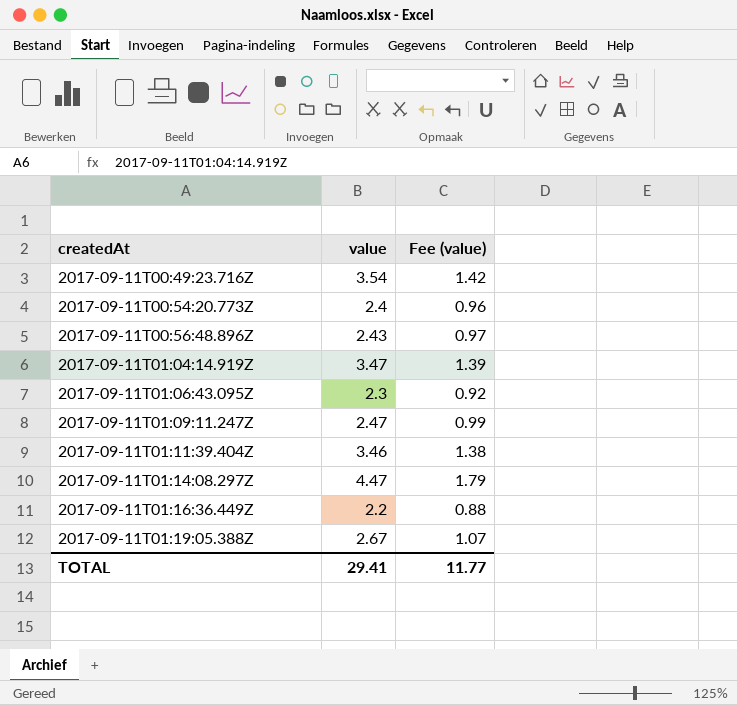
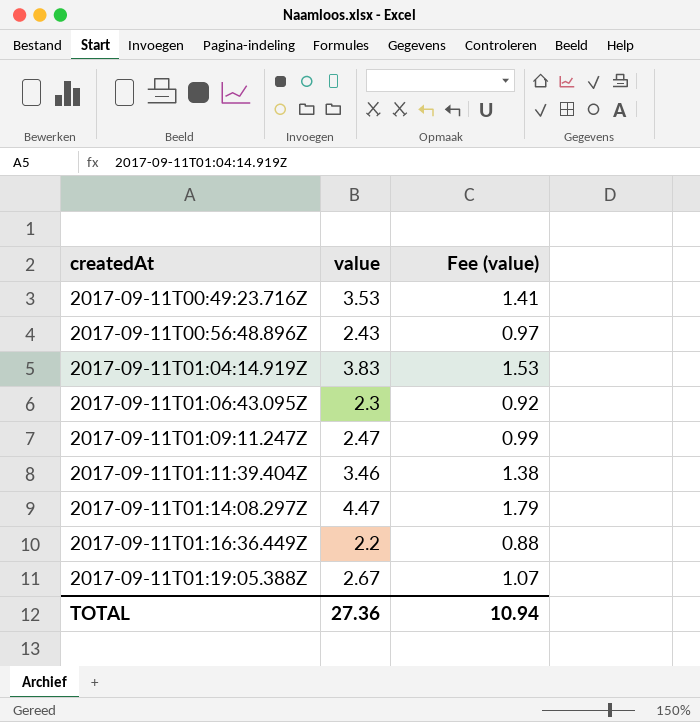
row 2017-09-11T00:54:20.773Z: 2.4 | 0.96 -> none
2017-09-11T00:49:23.716Z | value: 3.54 -> 3.53
2017-09-11T00:49:23.716Z | Fee (value): 1.42 -> 1.41
2017-09-11T01:04:14.919Z | value: 3.47 -> 3.83
2017-09-11T01:04:14.919Z | Fee (value): 1.39 -> 1.53
TOTAL | value: 29.41 -> 27.36
TOTAL | Fee (value): 11.77 -> 10.94

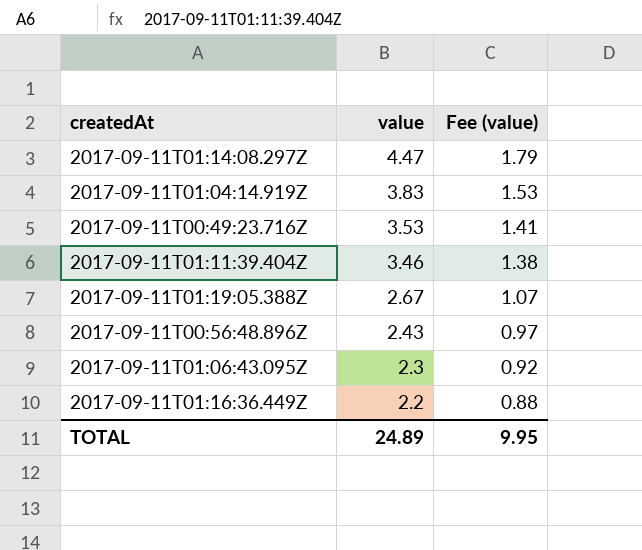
row order: createdAt ascending -> value descending
row 2017-09-11T01:09:11.247Z: 2.47 | 0.99 -> none
TOTAL | value: 27.36 -> 24.89
TOTAL | Fee (value): 10.94 -> 9.95

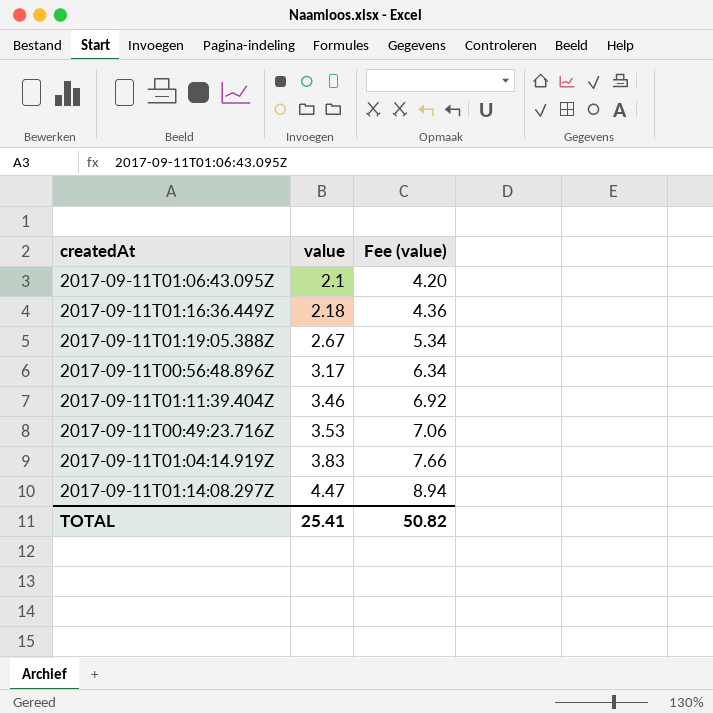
row order: value descending -> value ascending
column Fee (value) | formula: [value] * 0.4 -> [value] * 2
2017-09-11T01:06:43.095Z | value: 2.3 -> 2.1
2017-09-11T01:16:36.449Z | value: 2.2 -> 2.18
2017-09-11T00:56:48.896Z | value: 2.43 -> 3.17
TOTAL | value: 24.89 -> 25.41
TOTAL | Fee (value): 9.95 -> 50.82

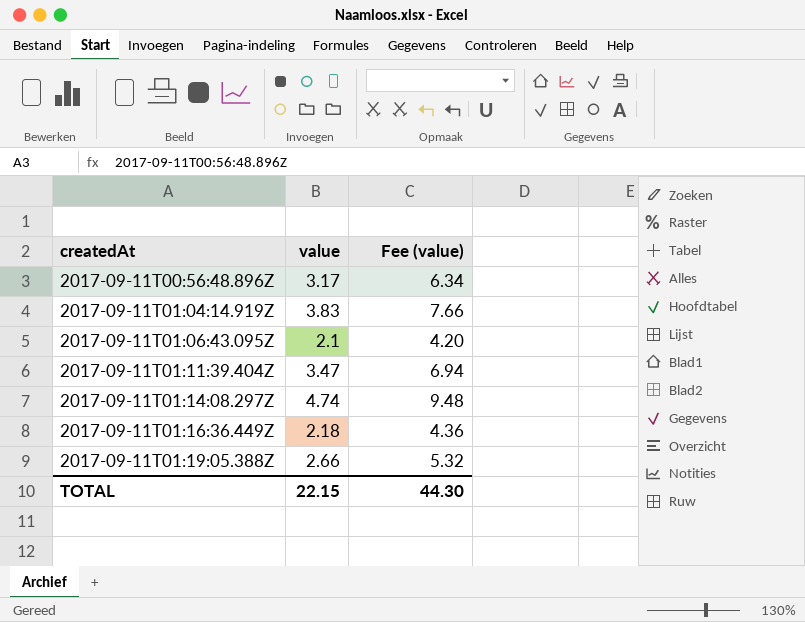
row order: value ascending -> createdAt ascending
row 2017-09-11T00:49:23.716Z: 3.53 | 7.06 -> none
2017-09-11T01:11:39.404Z | value: 3.46 -> 3.47
2017-09-11T01:11:39.404Z | Fee (value): 6.92 -> 6.94
2017-09-11T01:14:08.297Z | value: 4.47 -> 4.74
2017-09-11T01:14:08.297Z | Fee (value): 8.94 -> 9.48
2017-09-11T01:19:05.388Z | value: 2.67 -> 2.66
2017-09-11T01:19:05.388Z | Fee (value): 5.34 -> 5.32
TOTAL | value: 25.41 -> 22.15
TOTAL | Fee (value): 50.82 -> 44.30

